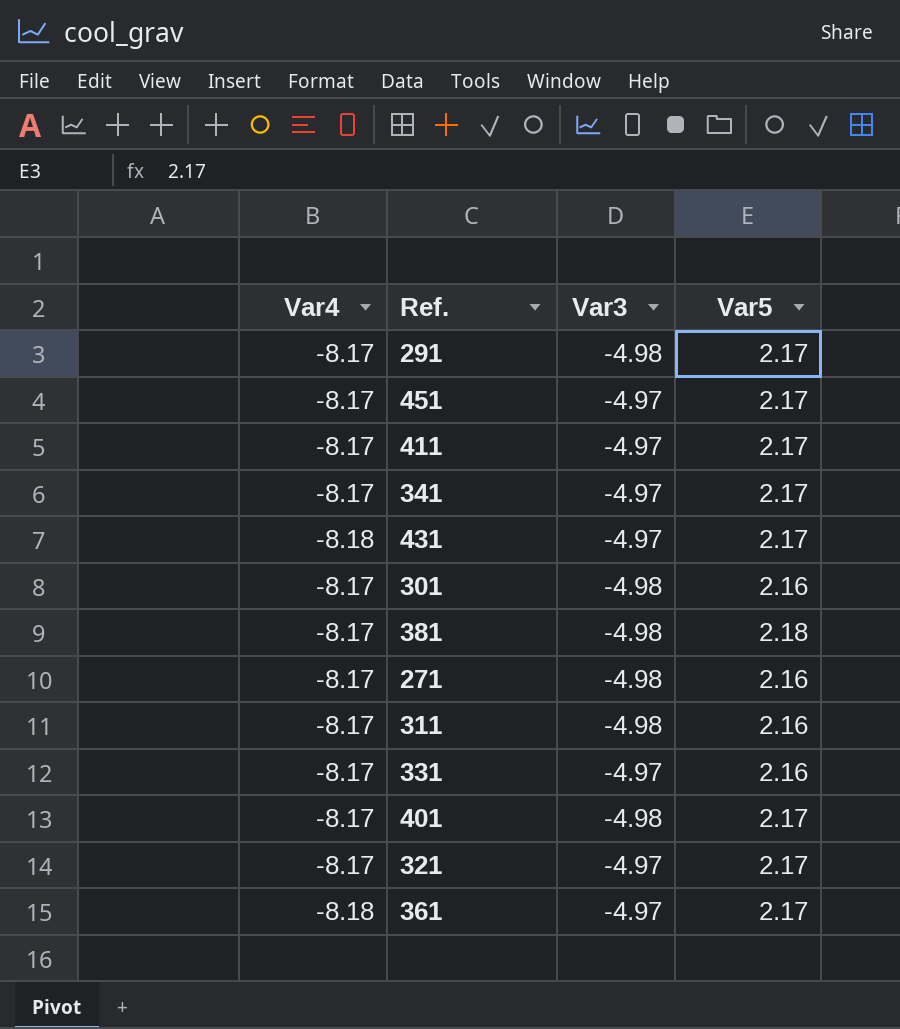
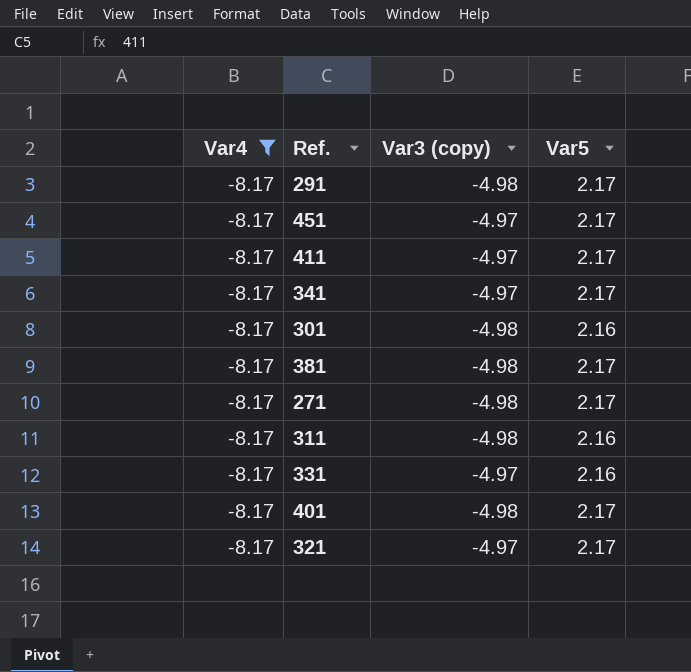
filter: none -> Var4 = -8.17
column name: Var3 -> Var3 (copy)
381 | Var5: 2.18 -> 2.17
271 | Var5: 2.16 -> 2.17

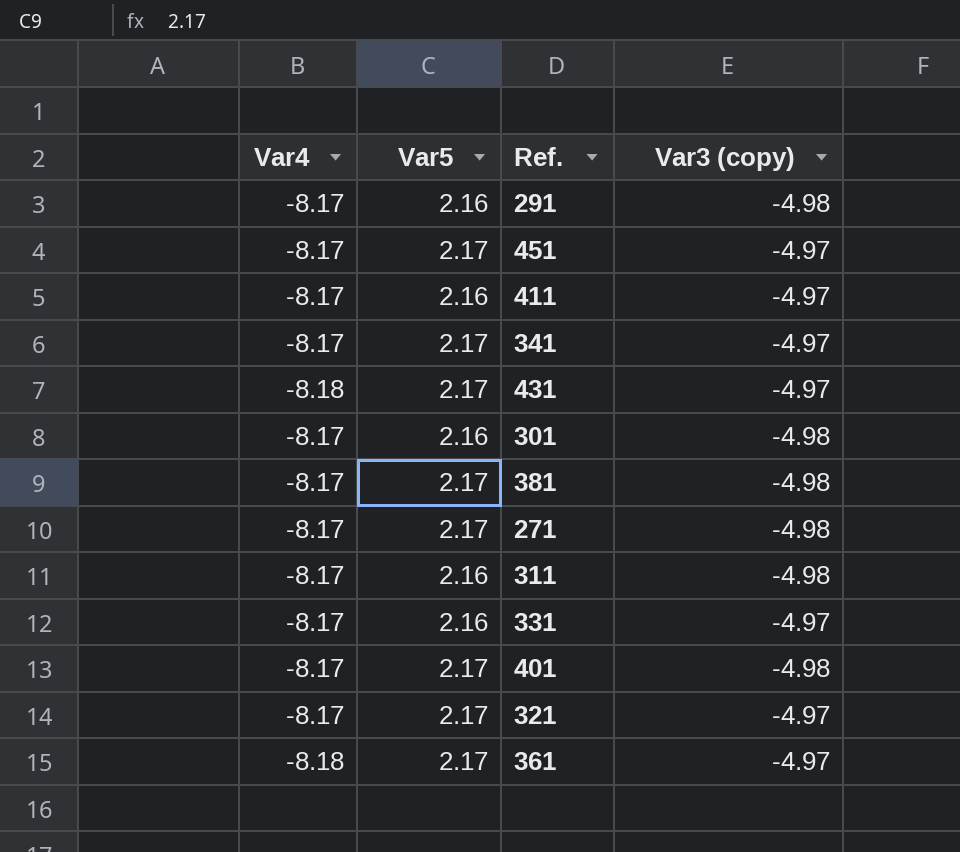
filter: Var4 = -8.17 -> none
column Var5 | position: 4 -> 2
291 | Var5: 2.17 -> 2.16
411 | Var5: 2.17 -> 2.16

